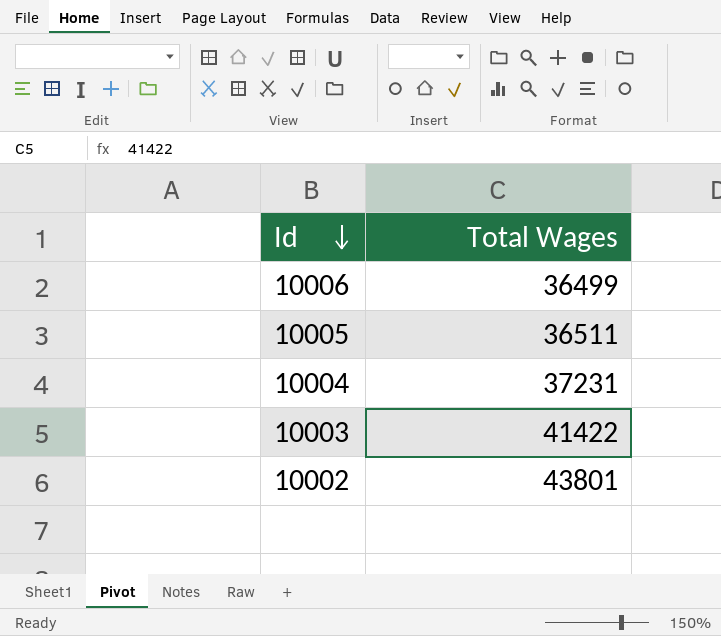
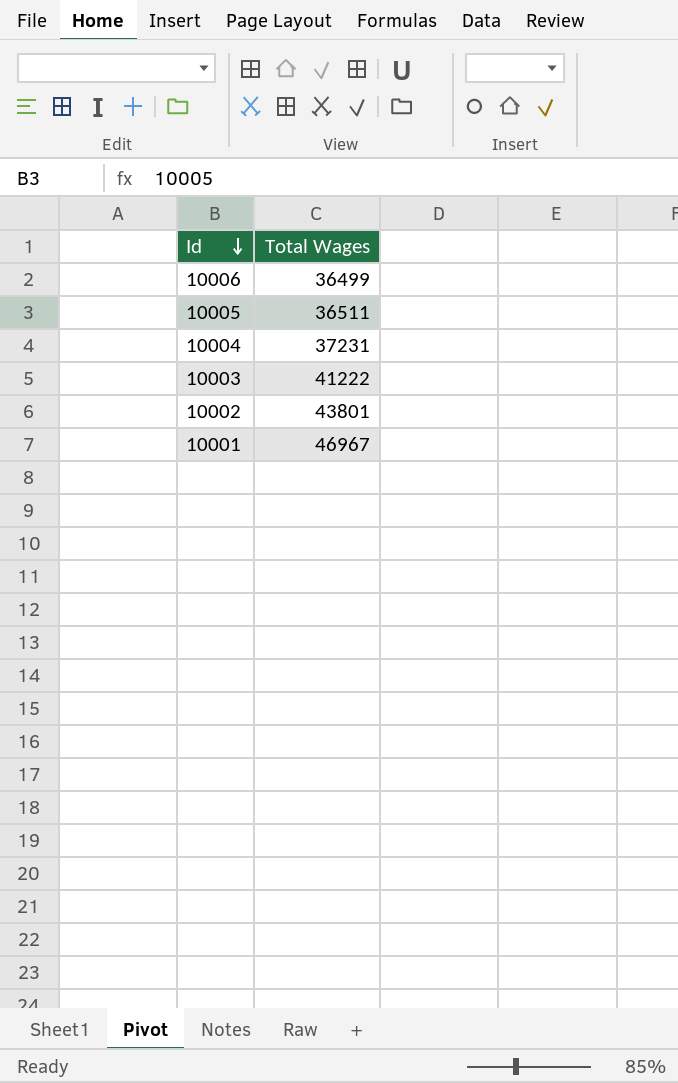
10003 | Total Wages: 41422 -> 41222
row 10001: none -> 46967

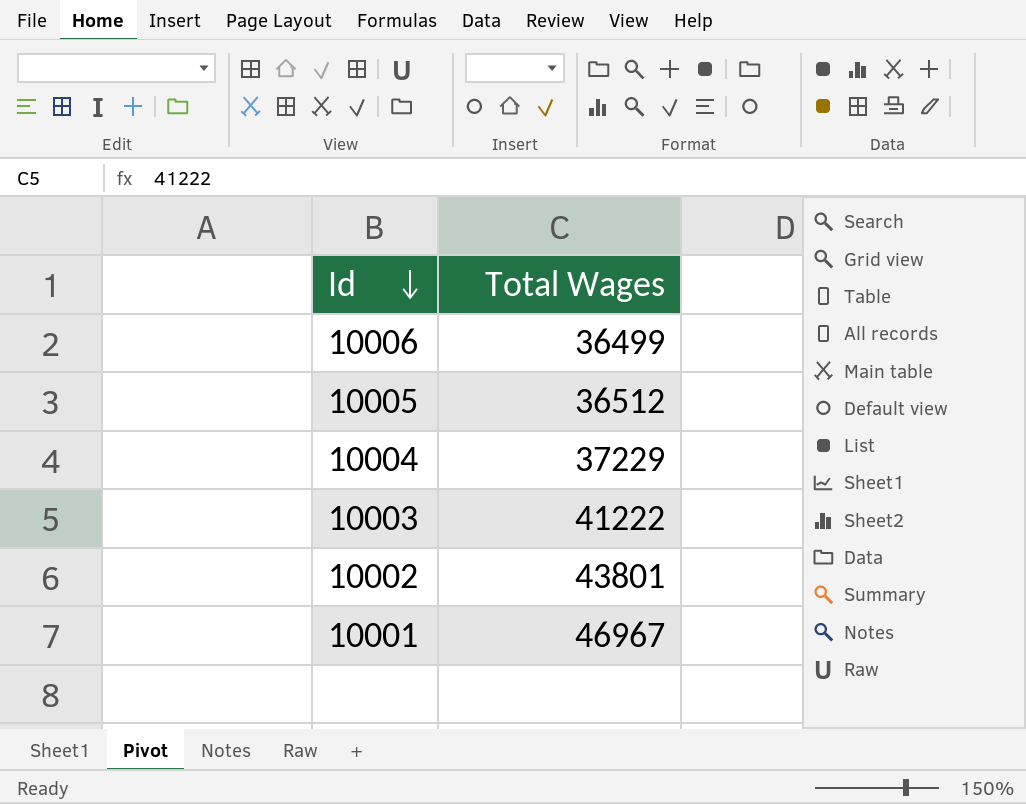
10005 | Total Wages: 36511 -> 36512
10004 | Total Wages: 37231 -> 37229

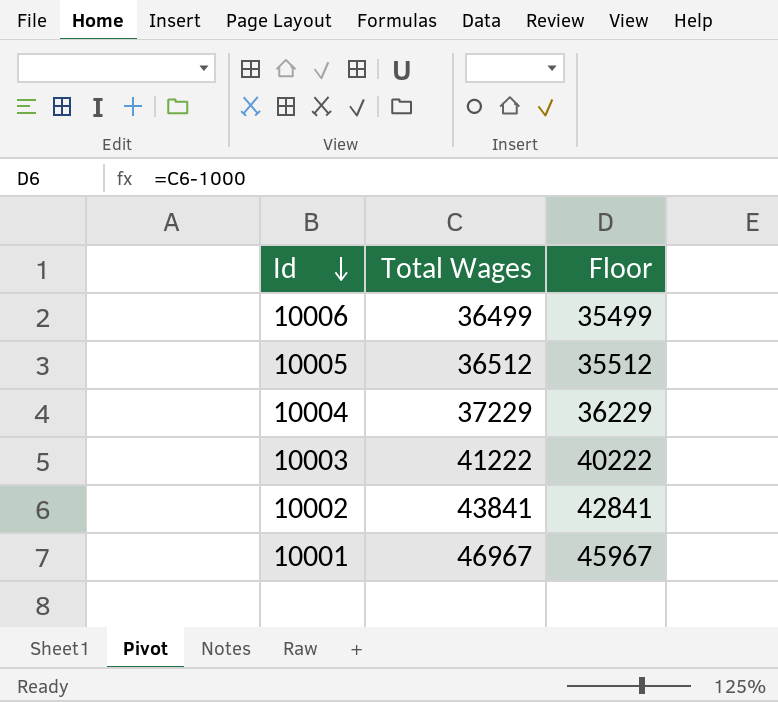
column Floor | formula: none -> [Total Wages] - 1000
10002 | Total Wages: 43801 -> 43841

